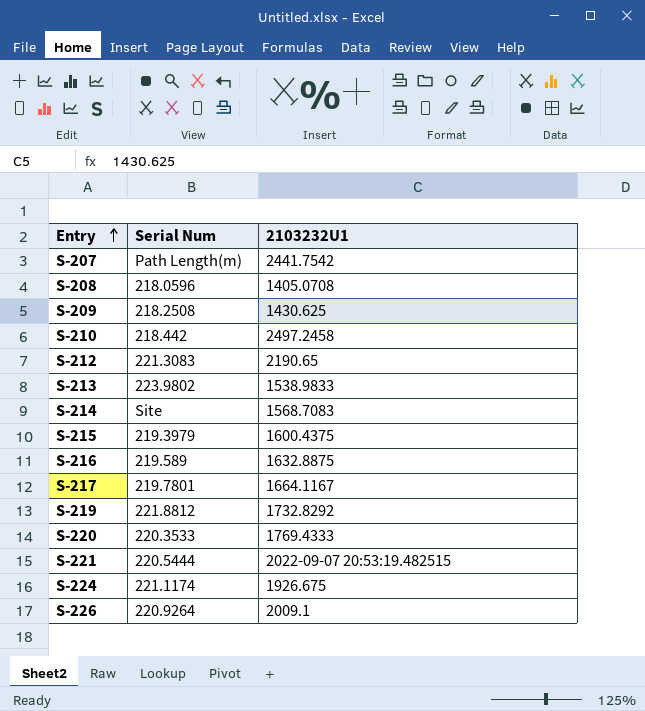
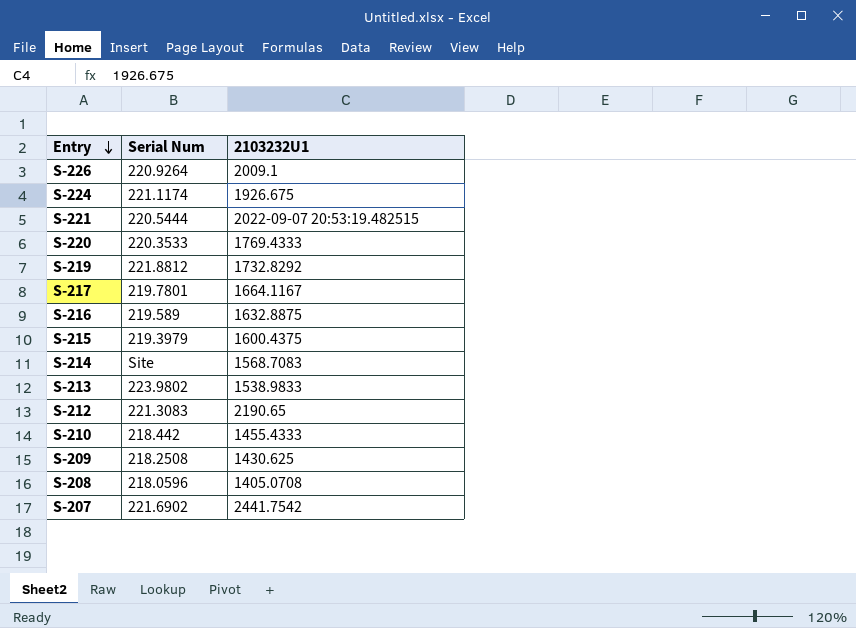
row order: Entry ascending -> Entry descending
S-210 | 2103232U1: 2497.2458 -> 1455.4333
S-207 | Serial Num: Path Length(m) -> 221.6902

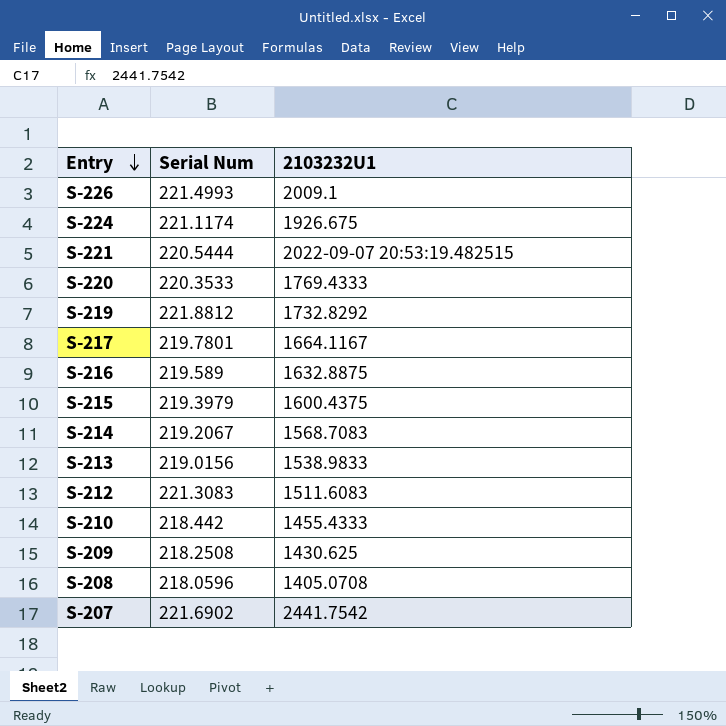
S-226 | Serial Num: 220.9264 -> 221.4993
S-214 | Serial Num: Site -> 219.2067
S-213 | Serial Num: 223.9802 -> 219.0156
S-212 | 2103232U1: 2190.65 -> 1511.6083

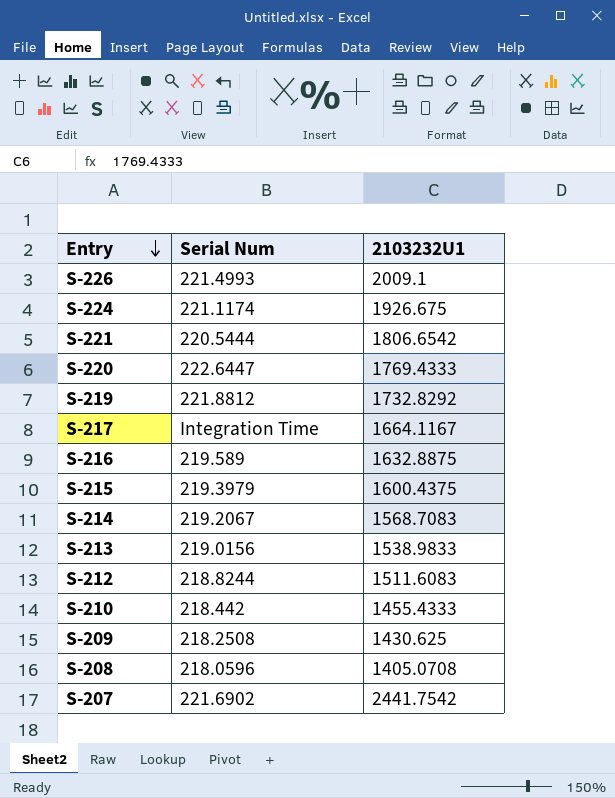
S-221 | 2103232U1: 2022-09-07 20:53:19.482515 -> 1806.6542
S-220 | Serial Num: 220.3533 -> 222.6447
S-217 | Serial Num: 219.7801 -> Integration Time
S-212 | Serial Num: 221.3083 -> 218.8244

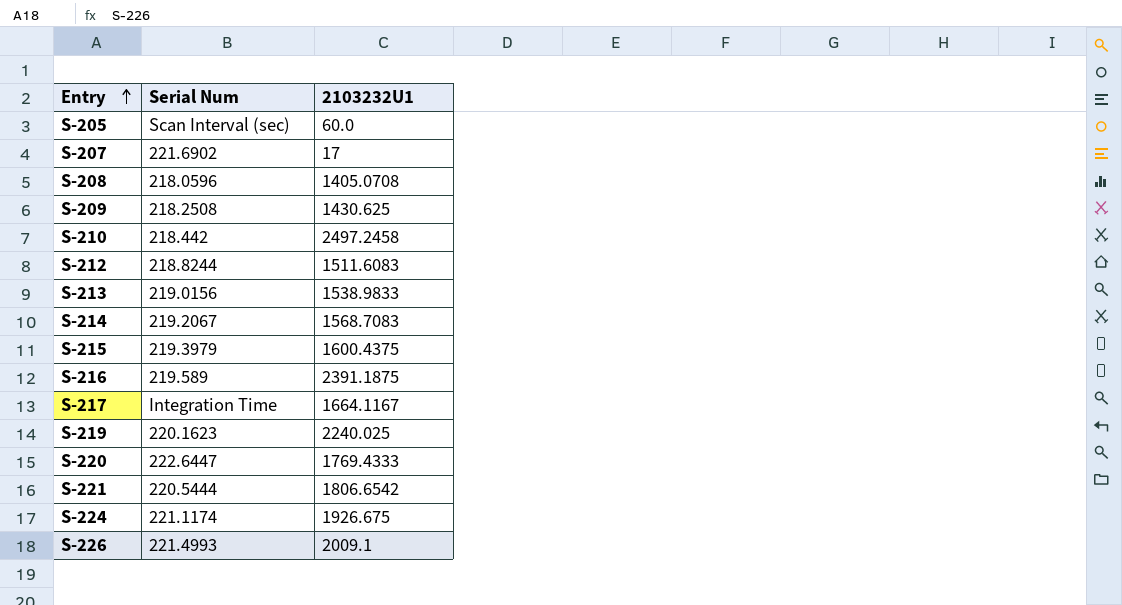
row order: Entry descending -> Entry ascending
row S-205: none -> Scan Interval (sec) | 60.0
S-207 | 2103232U1: 2441.7542 -> 17
S-210 | 2103232U1: 1455.4333 -> 2497.2458
S-216 | 2103232U1: 1632.8875 -> 2391.1875
S-219 | Serial Num: 221.8812 -> 220.1623
S-219 | 2103232U1: 1732.8292 -> 2240.025

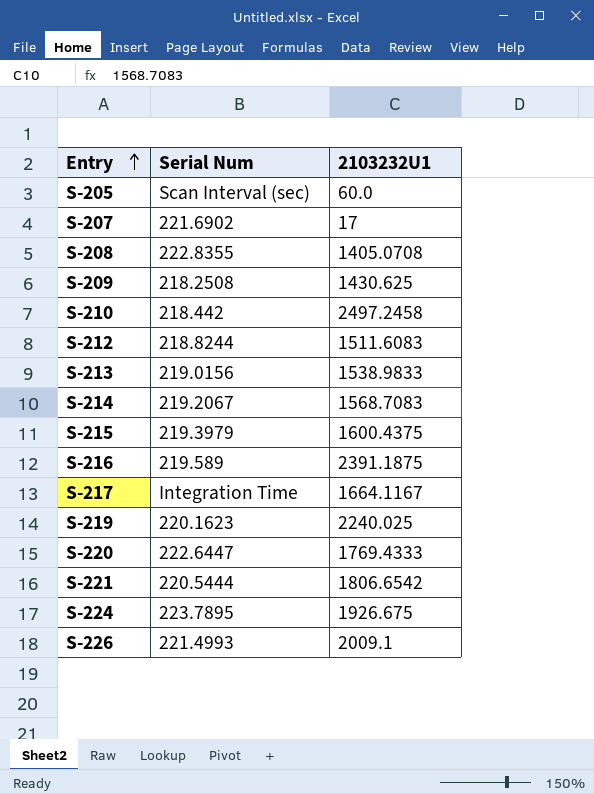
S-208 | Serial Num: 218.0596 -> 222.8355
S-224 | Serial Num: 221.1174 -> 223.7895

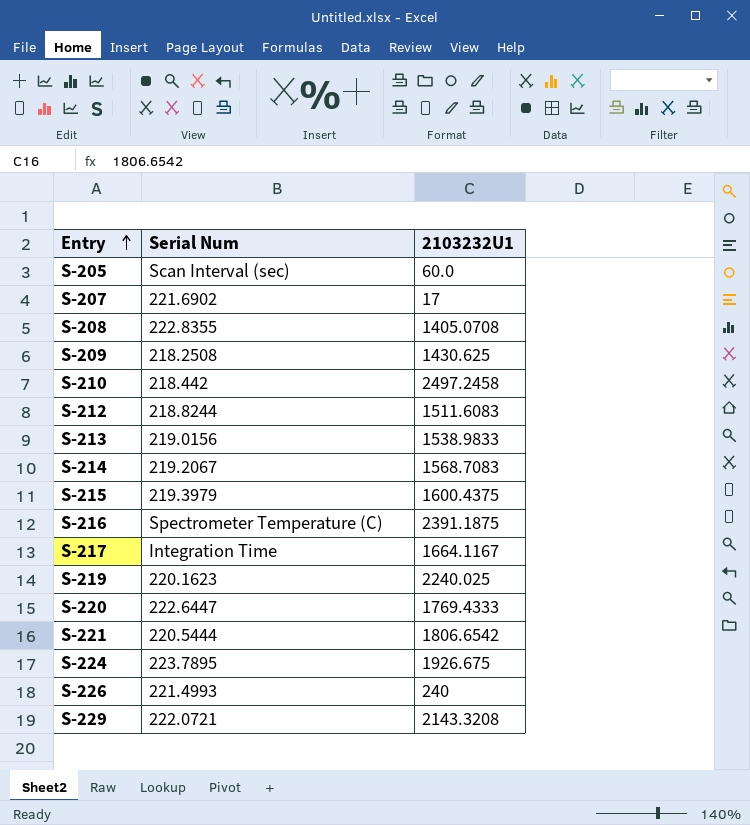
S-216 | Serial Num: 219.589 -> Spectrometer Temperature (C)
S-226 | 2103232U1: 2009.1 -> 240
row S-229: none -> 222.0721 | 2143.3208

